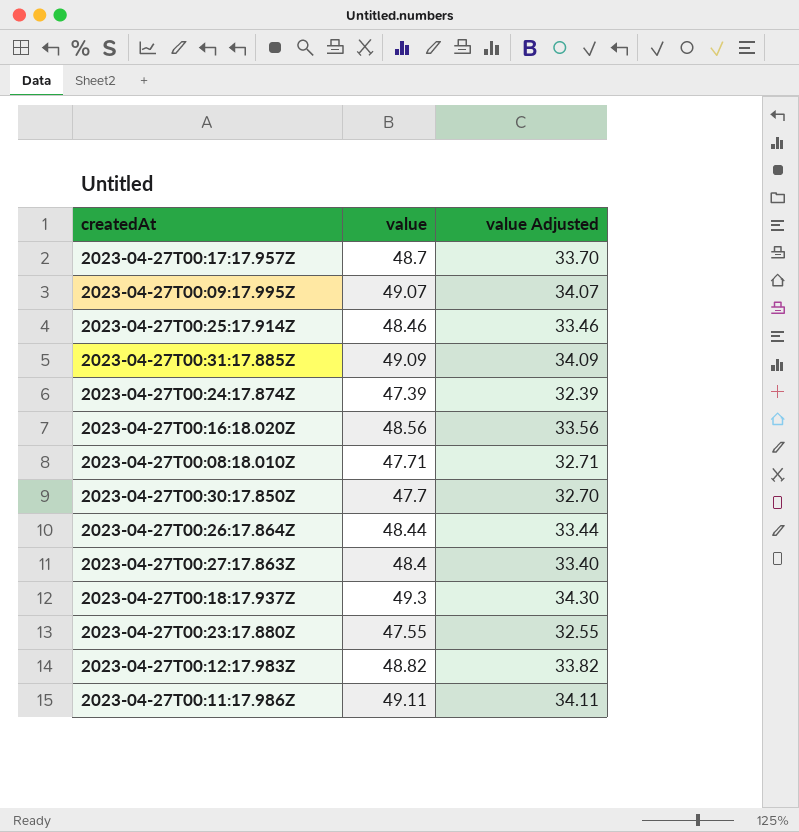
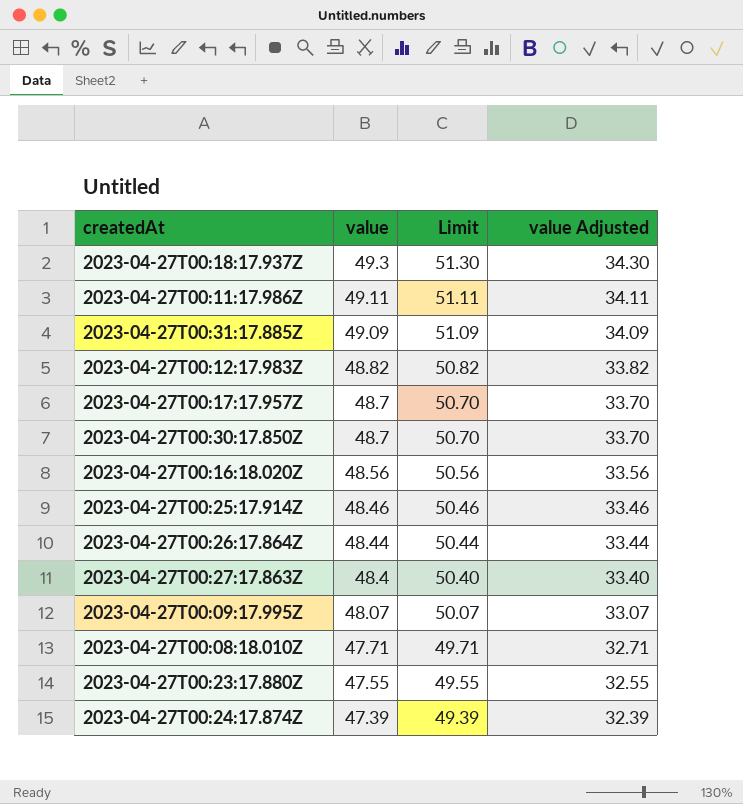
row order: none -> value descending
column Limit | formula: none -> [value] + 2
2023-04-27T00:30:17.850Z | value: 47.7 -> 48.7
2023-04-27T00:30:17.850Z | value Adjusted: 32.70 -> 33.70
2023-04-27T00:09:17.995Z | value: 49.07 -> 48.07
2023-04-27T00:09:17.995Z | value Adjusted: 34.07 -> 33.07

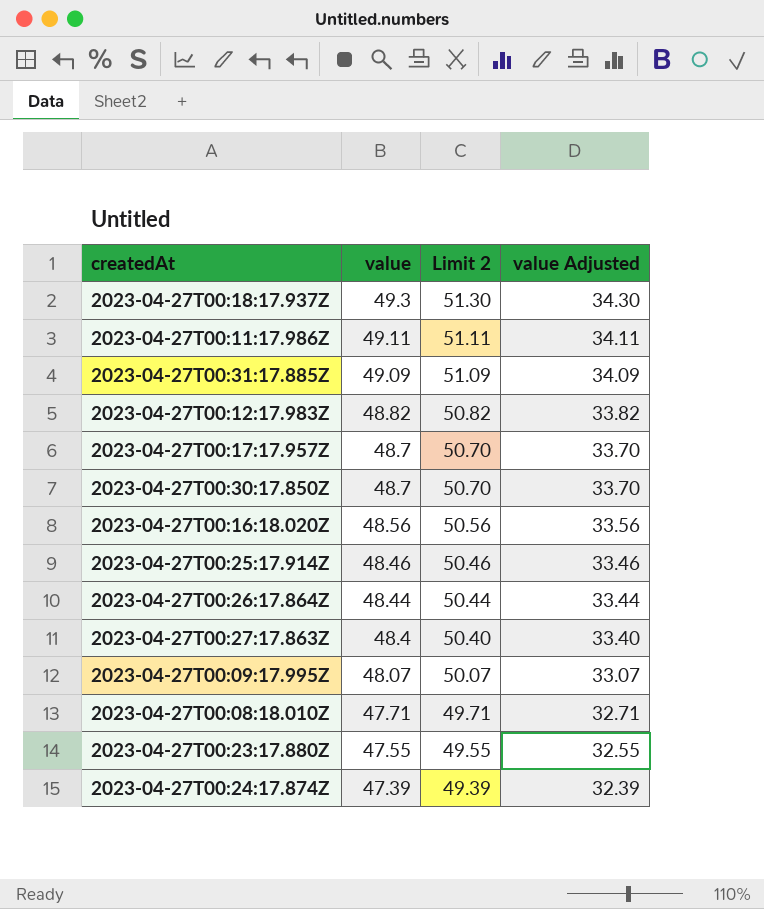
column name: Limit -> Limit 2

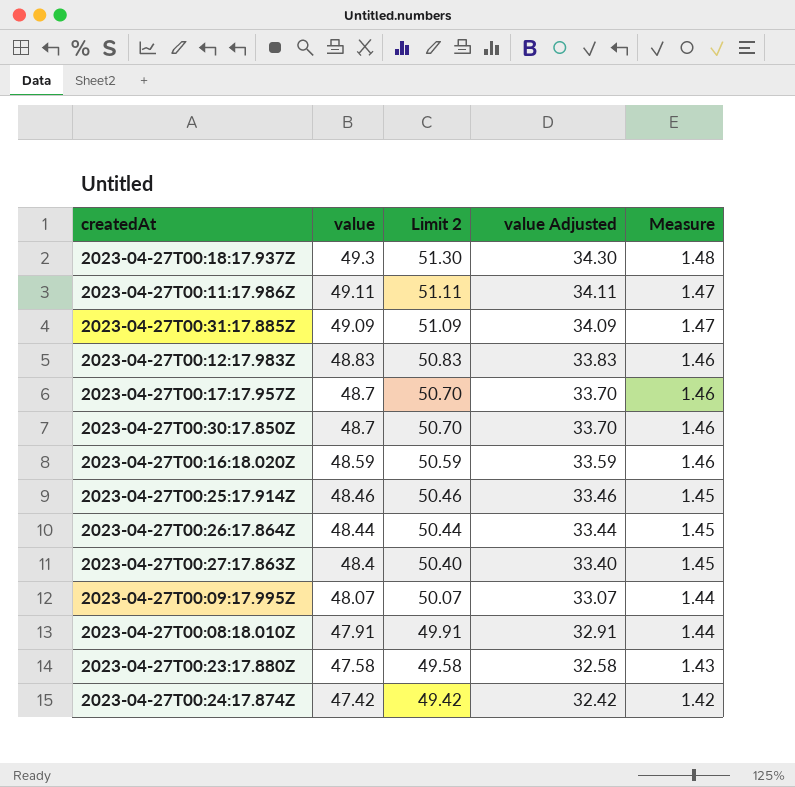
column Measure | formula: none -> [value] * 0.03
2023-04-27T00:12:17.983Z | value: 48.82 -> 48.83
2023-04-27T00:12:17.983Z | Limit 2: 50.82 -> 50.83
2023-04-27T00:12:17.983Z | value Adjusted: 33.82 -> 33.83
2023-04-27T00:16:18.020Z | value: 48.56 -> 48.59
2023-04-27T00:16:18.020Z | Limit 2: 50.56 -> 50.59
2023-04-27T00:16:18.020Z | value Adjusted: 33.56 -> 33.59
2023-04-27T00:08:18.010Z | value: 47.71 -> 47.91
2023-04-27T00:08:18.010Z | Limit 2: 49.71 -> 49.91
2023-04-27T00:08:18.010Z | value Adjusted: 32.71 -> 32.91
2023-04-27T00:23:17.880Z | value: 47.55 -> 47.58
2023-04-27T00:23:17.880Z | Limit 2: 49.55 -> 49.58
2023-04-27T00:23:17.880Z | value Adjusted: 32.55 -> 32.58
2023-04-27T00:24:17.874Z | value: 47.39 -> 47.42
2023-04-27T00:24:17.874Z | Limit 2: 49.39 -> 49.42
2023-04-27T00:24:17.874Z | value Adjusted: 32.39 -> 32.42

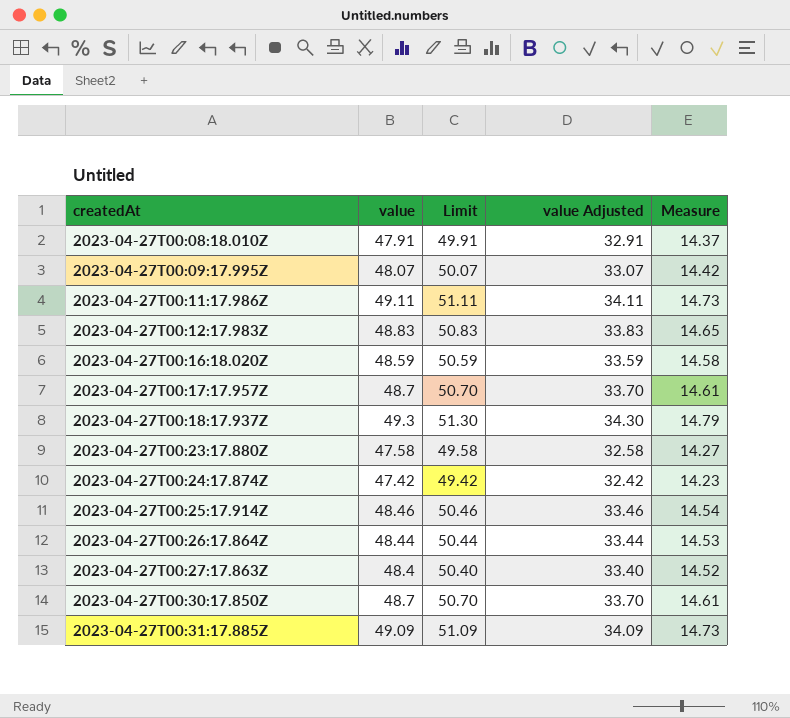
row order: value descending -> createdAt ascending
column name: Limit 2 -> Limit
column Measure | formula: [value] * 0.03 -> [value] * 0.3

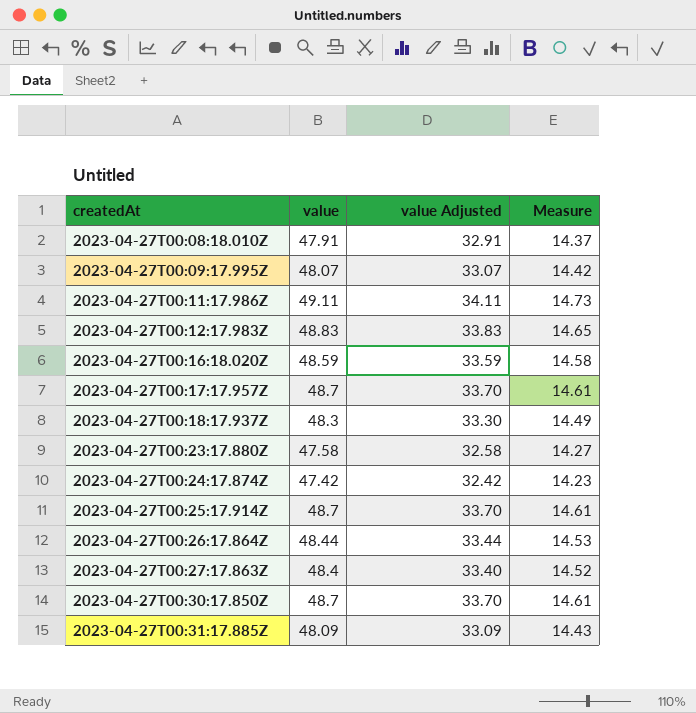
column Limit | formula: [value] + 2 -> none
2023-04-27T00:18:17.937Z | value: 49.3 -> 48.3
2023-04-27T00:18:17.937Z | value Adjusted: 34.30 -> 33.30
2023-04-27T00:18:17.937Z | Measure: 14.79 -> 14.49
2023-04-27T00:25:17.914Z | value: 48.46 -> 48.7
2023-04-27T00:25:17.914Z | value Adjusted: 33.46 -> 33.70
2023-04-27T00:25:17.914Z | Measure: 14.54 -> 14.61
2023-04-27T00:31:17.885Z | value: 49.09 -> 48.09
2023-04-27T00:31:17.885Z | value Adjusted: 34.09 -> 33.09
2023-04-27T00:31:17.885Z | Measure: 14.73 -> 14.43

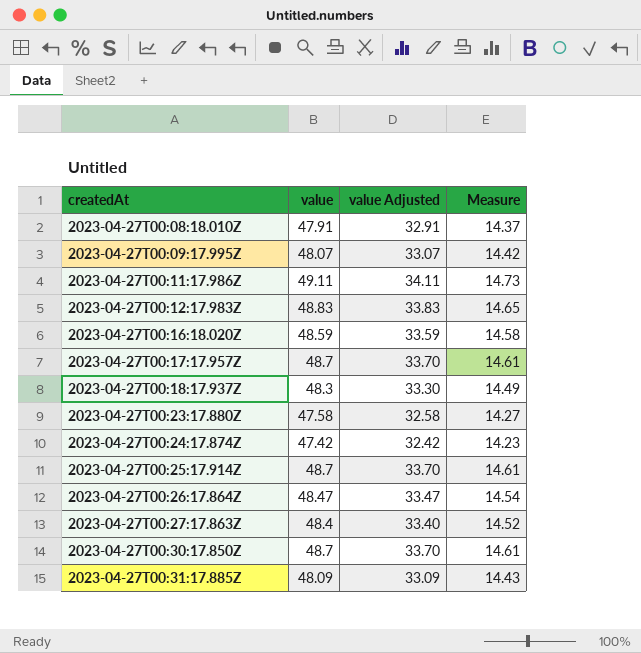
2023-04-27T00:26:17.864Z | value: 48.44 -> 48.47
2023-04-27T00:26:17.864Z | value Adjusted: 33.44 -> 33.47
2023-04-27T00:26:17.864Z | Measure: 14.53 -> 14.54

